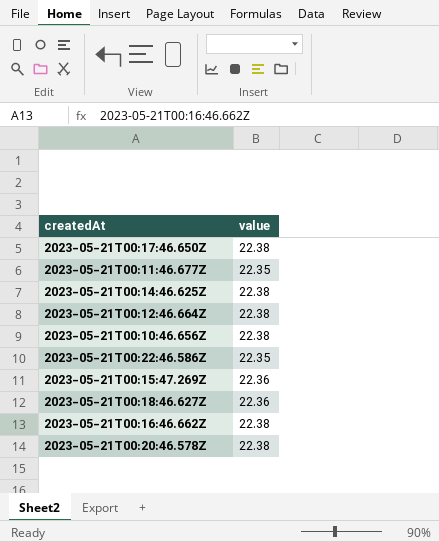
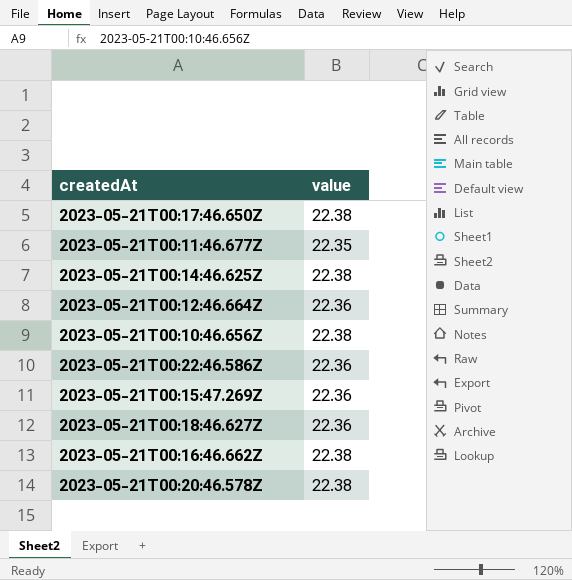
2023-05-21T00:12:46.664Z | value: 22.38 -> 22.36
2023-05-21T00:22:46.586Z | value: 22.35 -> 22.36

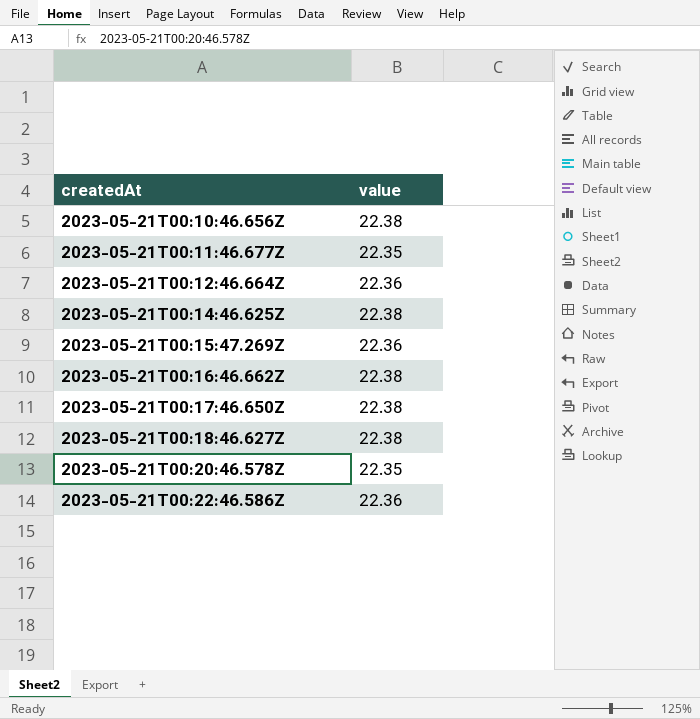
row order: none -> createdAt ascending
2023-05-21T00:18:46.627Z | value: 22.36 -> 22.38
2023-05-21T00:20:46.578Z | value: 22.38 -> 22.35

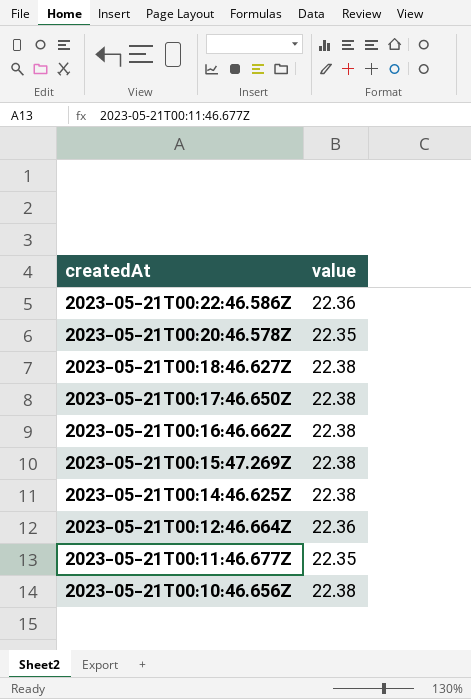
row order: createdAt ascending -> createdAt descending
2023-05-21T00:15:47.269Z | value: 22.36 -> 22.38

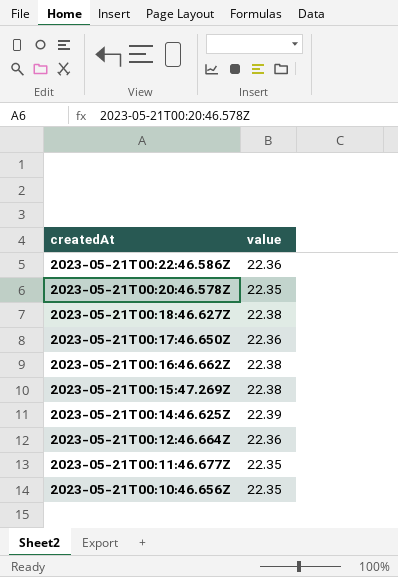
2023-05-21T00:17:46.650Z | value: 22.38 -> 22.36
2023-05-21T00:14:46.625Z | value: 22.38 -> 22.39
2023-05-21T00:10:46.656Z | value: 22.38 -> 22.35

